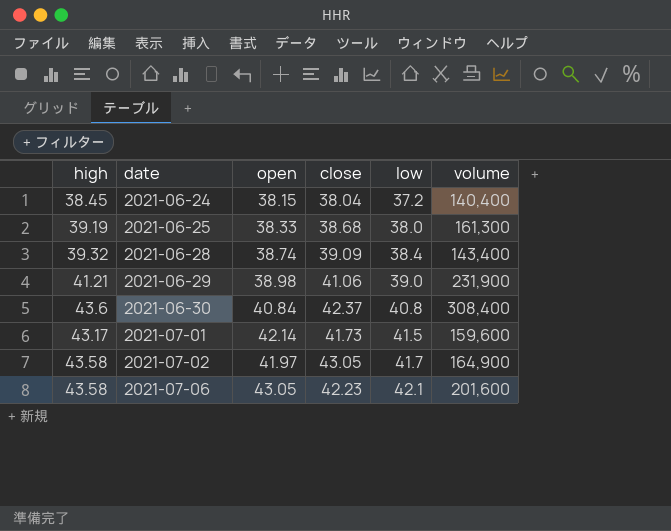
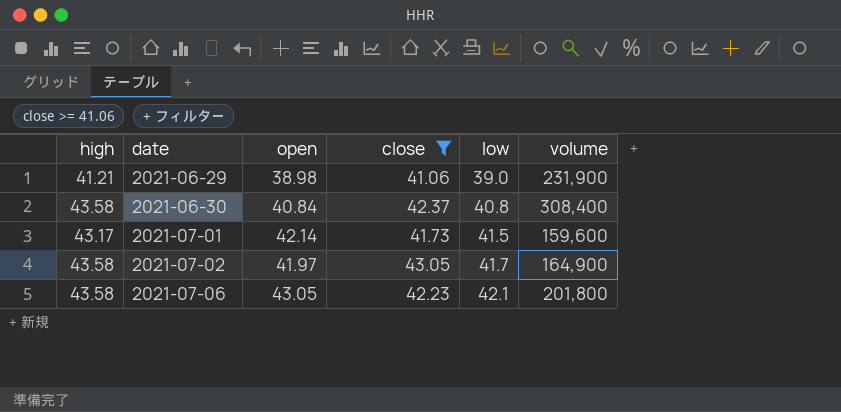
filter: none -> close >= 41.06
2021-06-30 | high: 43.6 -> 43.58
2021-07-06 | volume: 201,600 -> 201,800

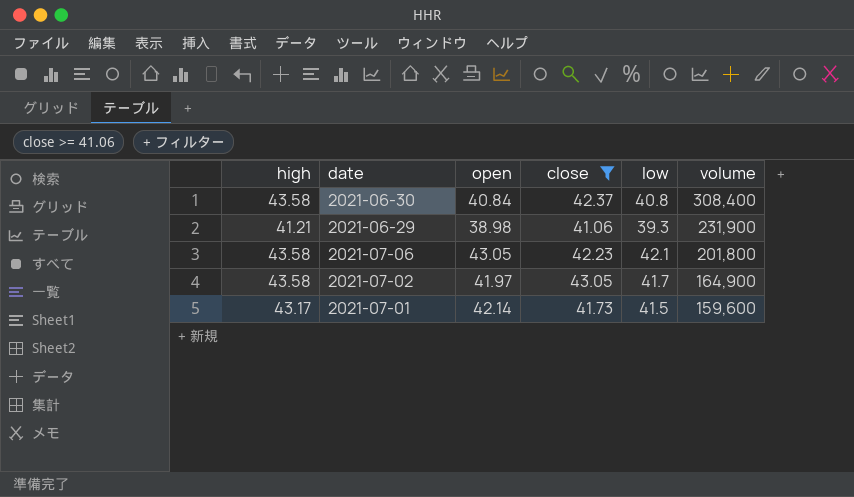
row order: date ascending -> volume descending
2021-06-29 | low: 39.0 -> 39.3

